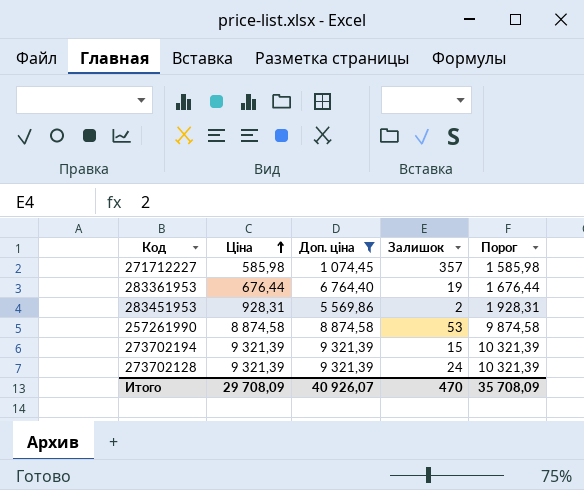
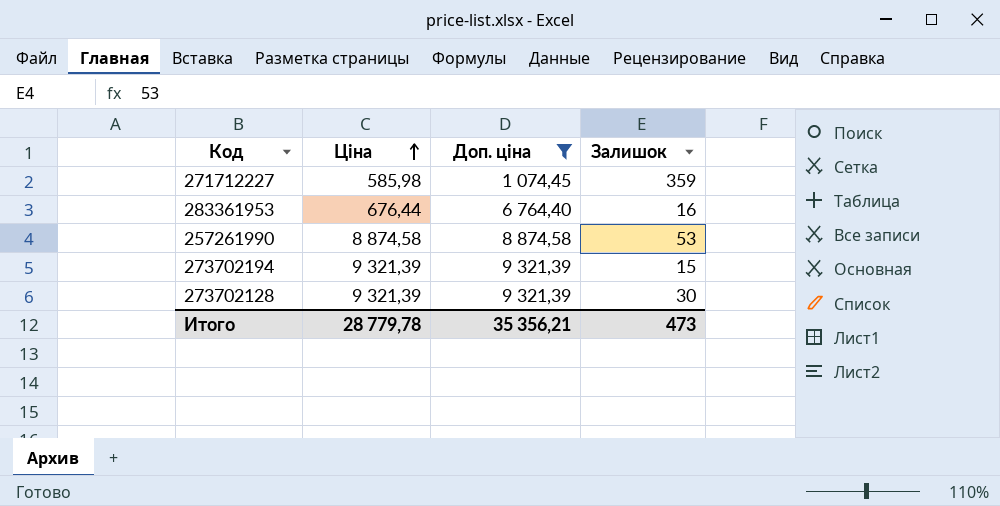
column Порог | formula: [Ціна] + 1000 -> none
row 283451953: 928,31 | 5 569,86 | 2 | 1 928,31 -> none
271712227 | Залишок: 357 -> 359
283361953 | Залишок: 19 -> 16
273702128 | Залишок: 24 -> 30
Итого | Ціна: 29 708,09 -> 28 779,78
Итого | Доп. ціна: 40 926,07 -> 35 356,21
Итого | Залишок: 470 -> 473

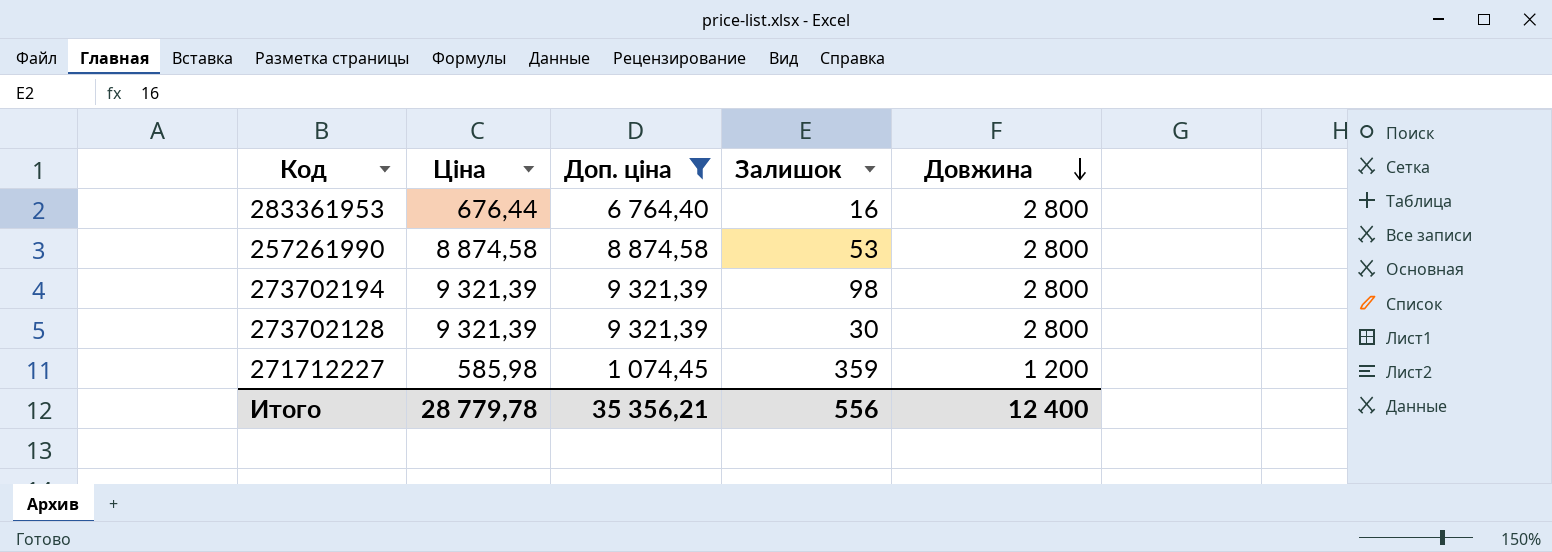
row order: Ціна ascending -> Довжина descending
column Довжина | position: none -> 5
273702194 | Залишок: 15 -> 98
Итого | Залишок: 473 -> 556

